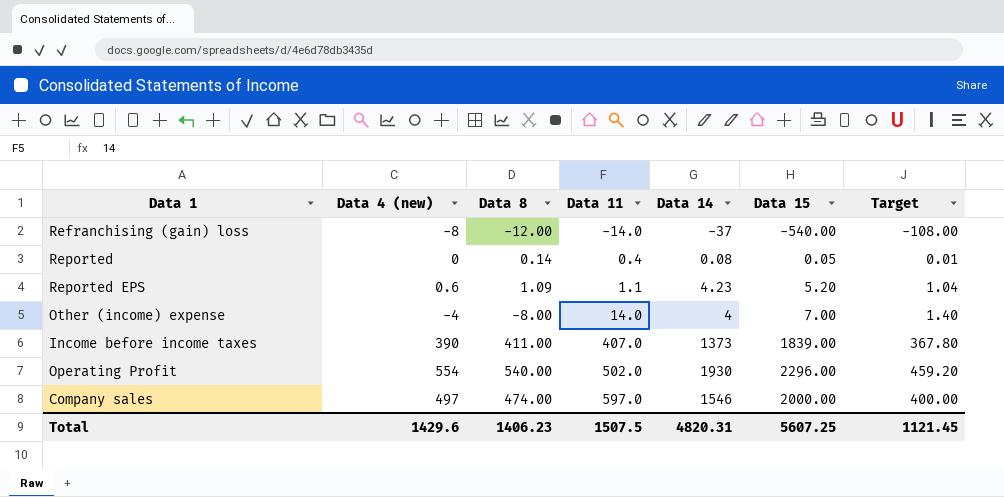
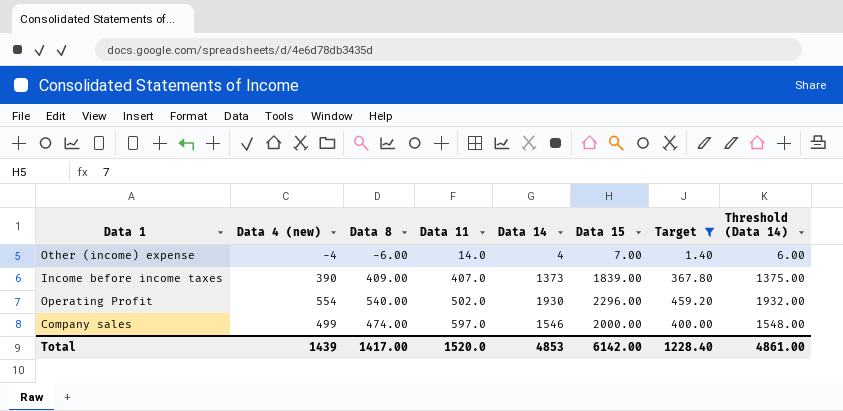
filter: none -> Target >= 1.40
column Threshold (Data 14) | formula: none -> [Data 14] + 2
Other (income) expense | Data 8: -8.00 -> -6.00
Income before income taxes | Data 8: 411.00 -> 409.00
Company sales | Data 4 (new): 497 -> 499
Total | Data 4 (new): 1429.6 -> 1439
Total | Data 8: 1406.23 -> 1417.00
Total | Data 11: 1507.5 -> 1520.0
Total | Data 14: 4820.31 -> 4853
Total | Data 15: 5607.25 -> 6142.00
Total | Target: 1121.45 -> 1228.40

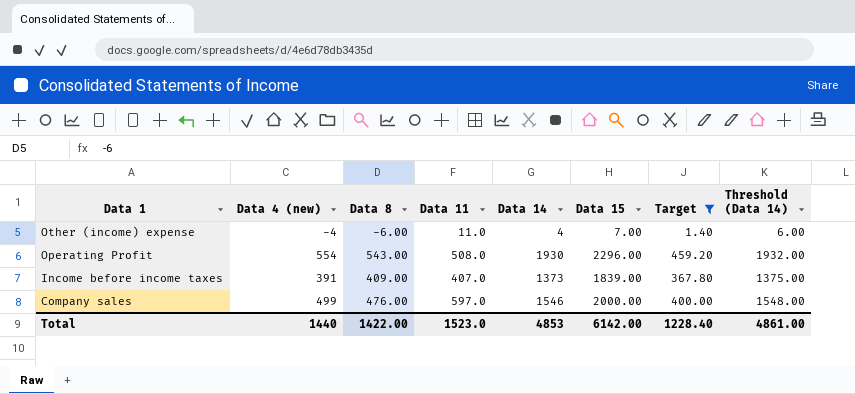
row order: Data 11 ascending -> Data 1 descending
Other (income) expense | Data 11: 14.0 -> 11.0
Operating Profit | Data 8: 540.00 -> 543.00
Operating Profit | Data 11: 502.0 -> 508.0
Income before income taxes | Data 4 (new): 390 -> 391
Company sales | Data 8: 474.00 -> 476.00
Total | Data 4 (new): 1439 -> 1440
Total | Data 8: 1417.00 -> 1422.00
Total | Data 11: 1520.0 -> 1523.0

